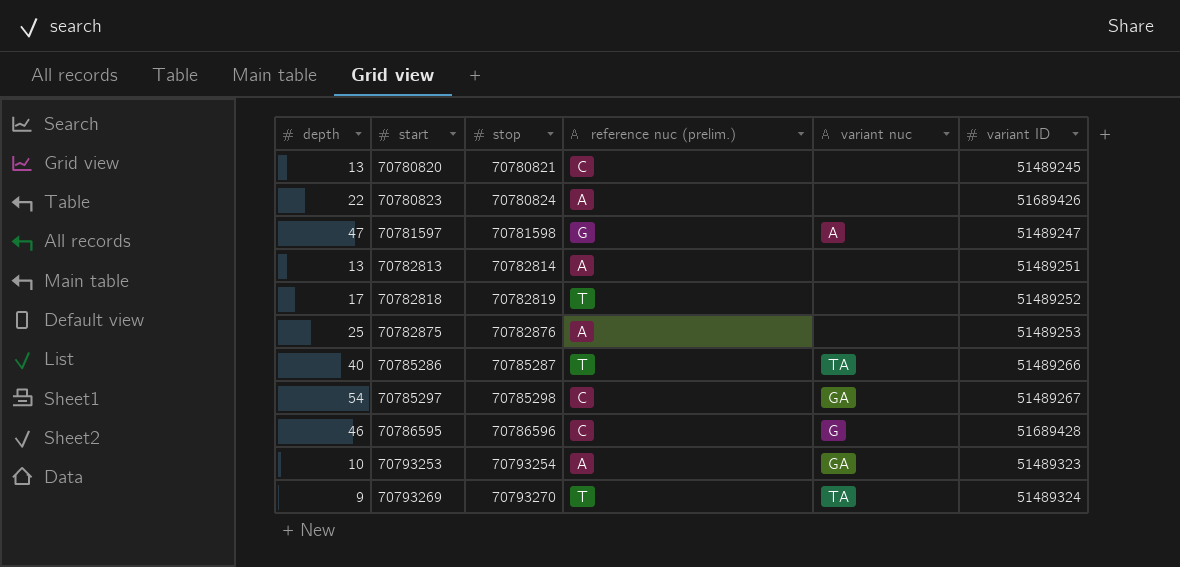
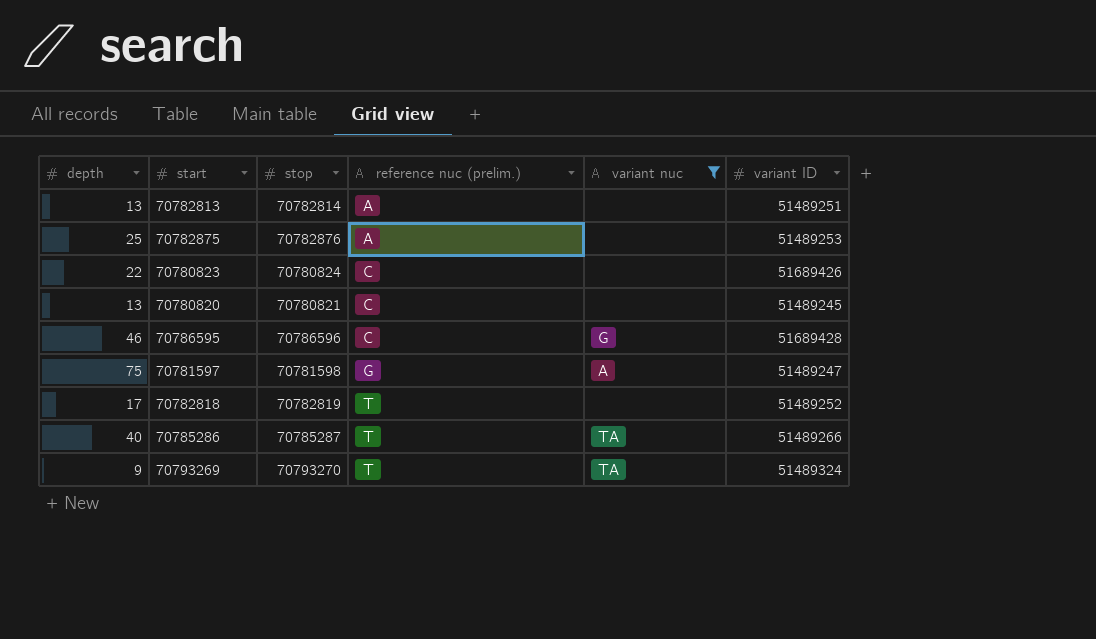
filter: none -> variant nuc != GA
row order: start ascending -> reference nuc (prelim.) ascending
70780823 | reference nuc (prelim.): A -> C
70781597 | depth: 47 -> 75

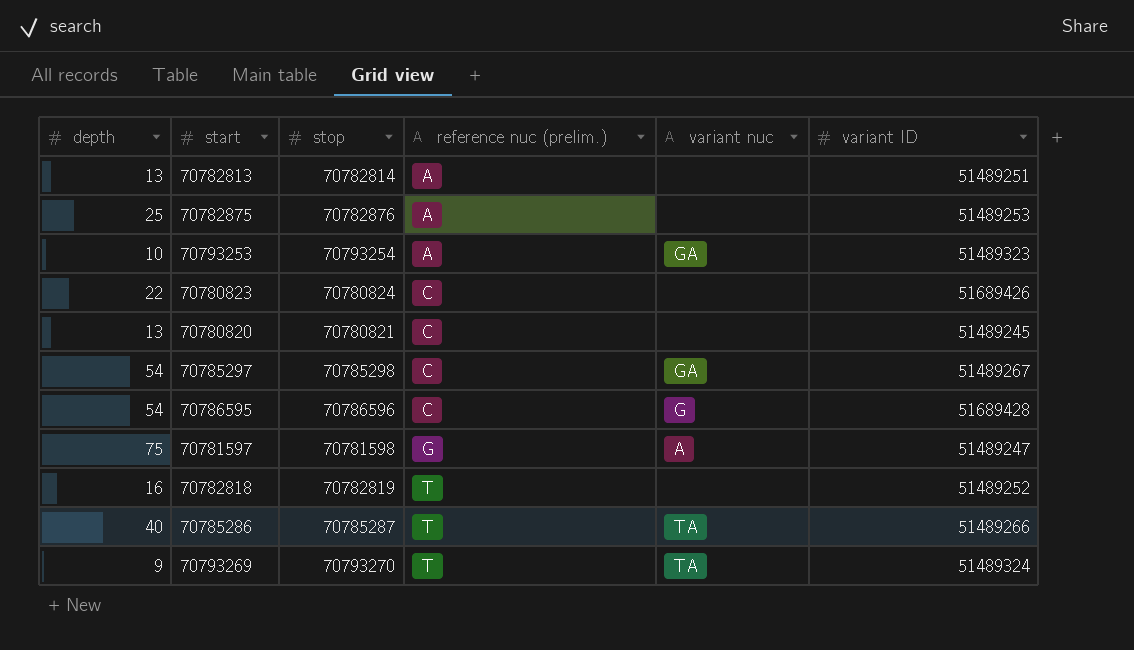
filter: variant nuc != GA -> none
70786595 | depth: 46 -> 54
70782818 | depth: 17 -> 16

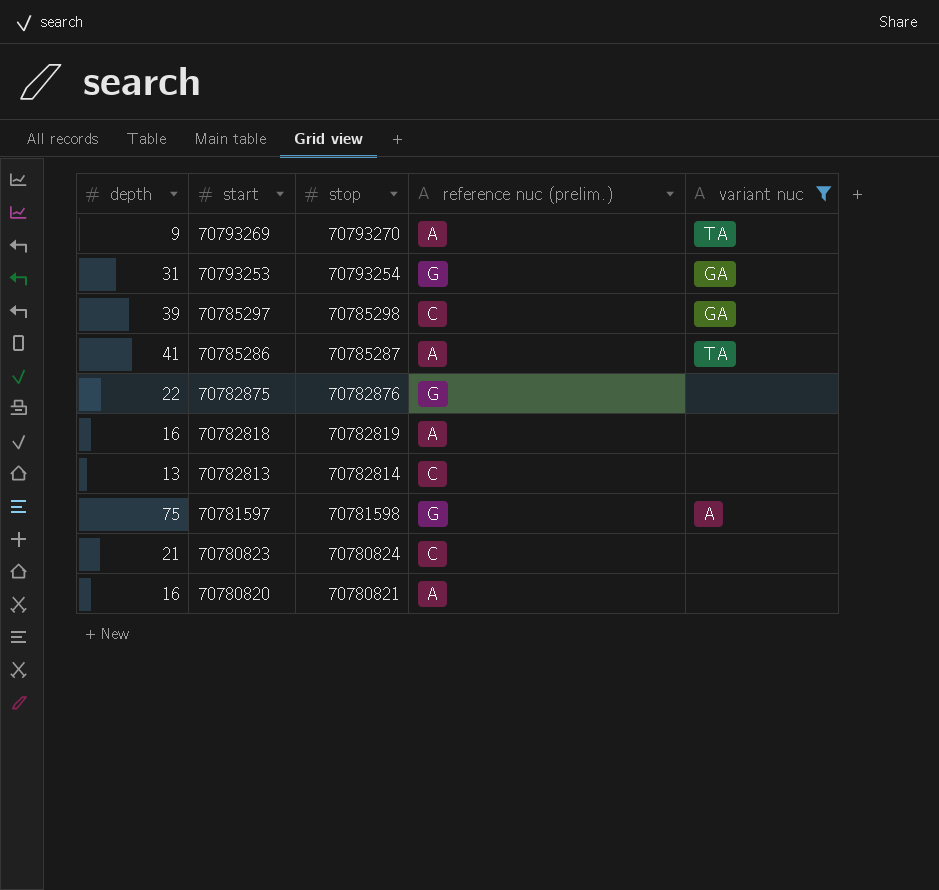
filter: none -> variant nuc != G
row order: reference nuc (prelim.) ascending -> start descending
column variant ID | position: 6 -> none
70793269 | reference nuc (prelim.): T -> A
70793253 | depth: 10 -> 31
70793253 | reference nuc (prelim.): A -> G
70785297 | depth: 54 -> 39
70785286 | depth: 40 -> 41
70785286 | reference nuc (prelim.): T -> A
70782875 | depth: 25 -> 22
70782875 | reference nuc (prelim.): A -> G
70782818 | reference nuc (prelim.): T -> A
70782813 | reference nuc (prelim.): A -> C
70780823 | depth: 22 -> 21
70780820 | depth: 13 -> 16
70780820 | reference nuc (prelim.): C -> A

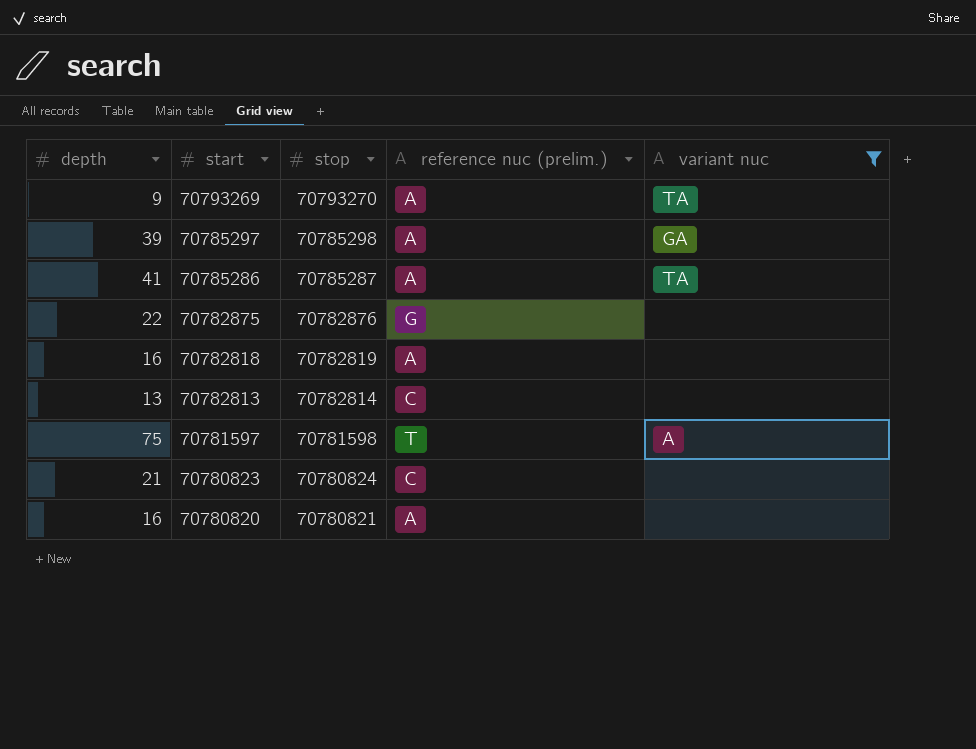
row 70793253: 31 | 70793254 | G | GA -> none
70785297 | reference nuc (prelim.): C -> A
70781597 | reference nuc (prelim.): G -> T

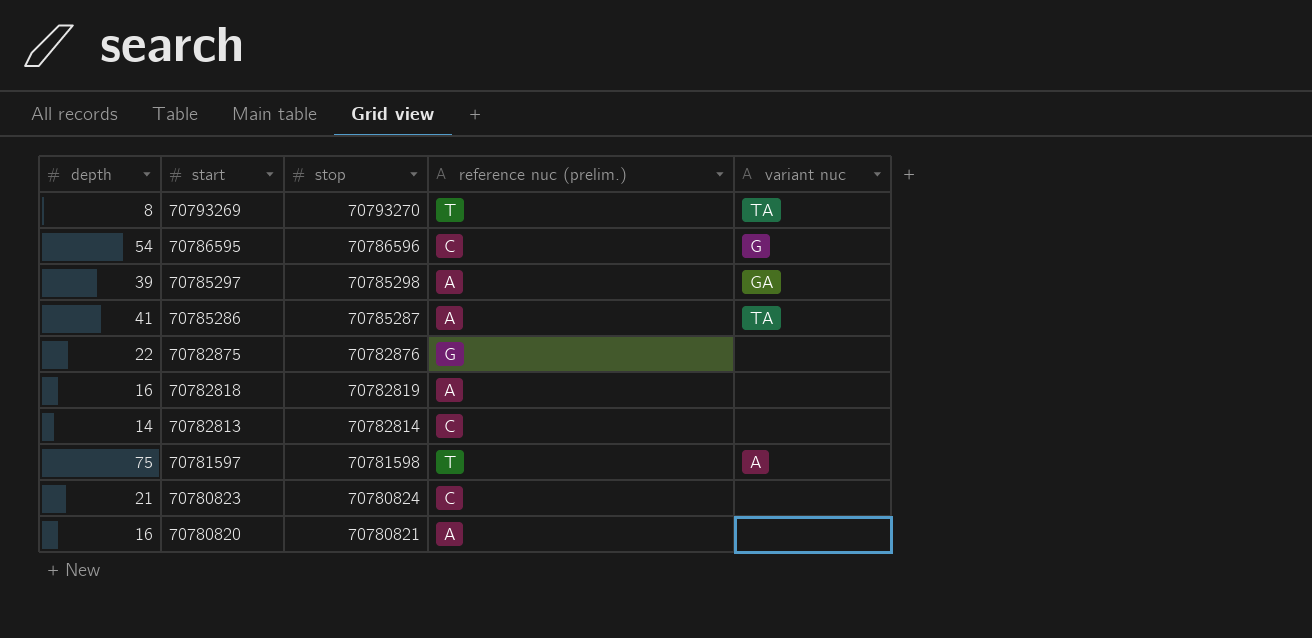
filter: variant nuc != G -> none
70793269 | depth: 9 -> 8
70793269 | reference nuc (prelim.): A -> T
70782813 | depth: 13 -> 14

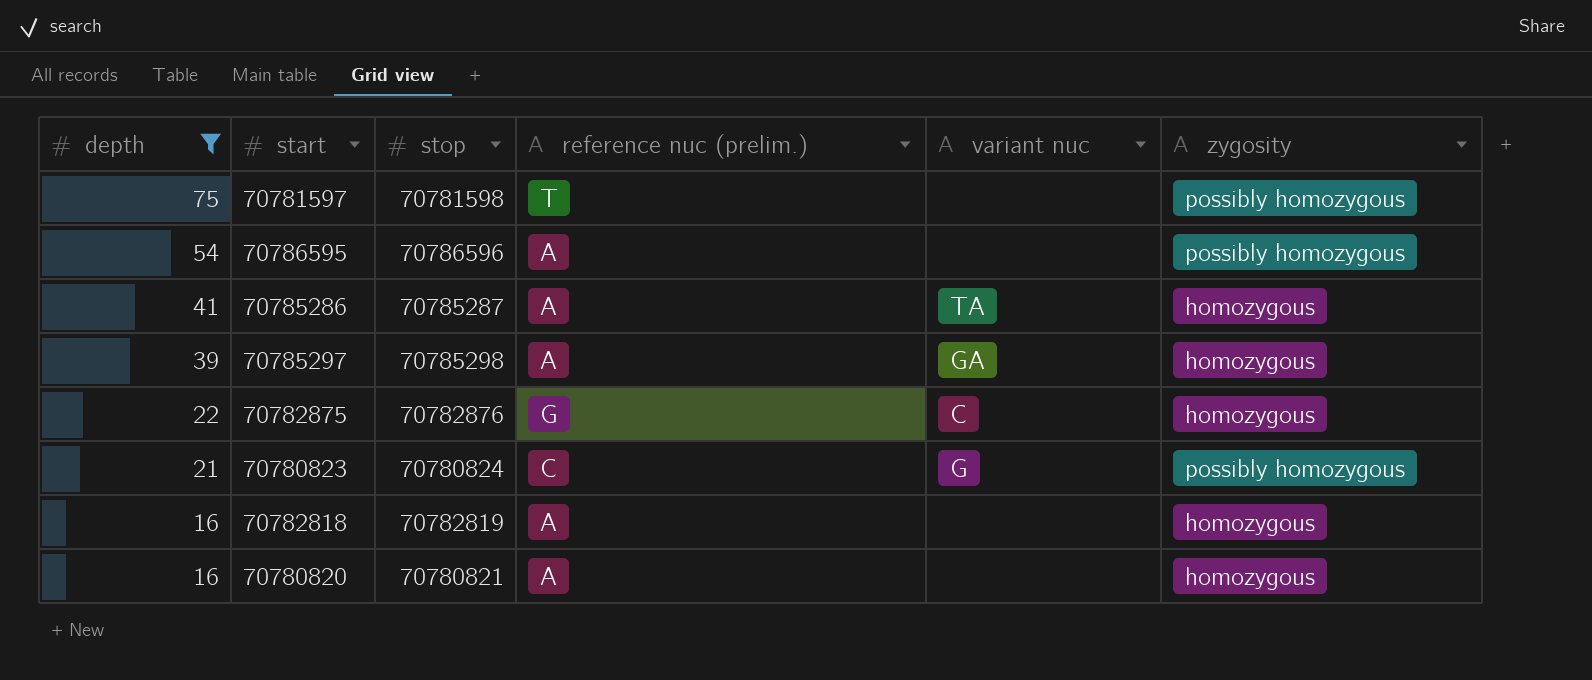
filter: none -> depth >= 16
row order: start descending -> depth descending
column zygosity | position: none -> 6
70781597 | variant nuc: A -> none
70786595 | reference nuc (prelim.): C -> A
70786595 | variant nuc: G -> none
70782875 | variant nuc: none -> C
70780823 | variant nuc: none -> G

